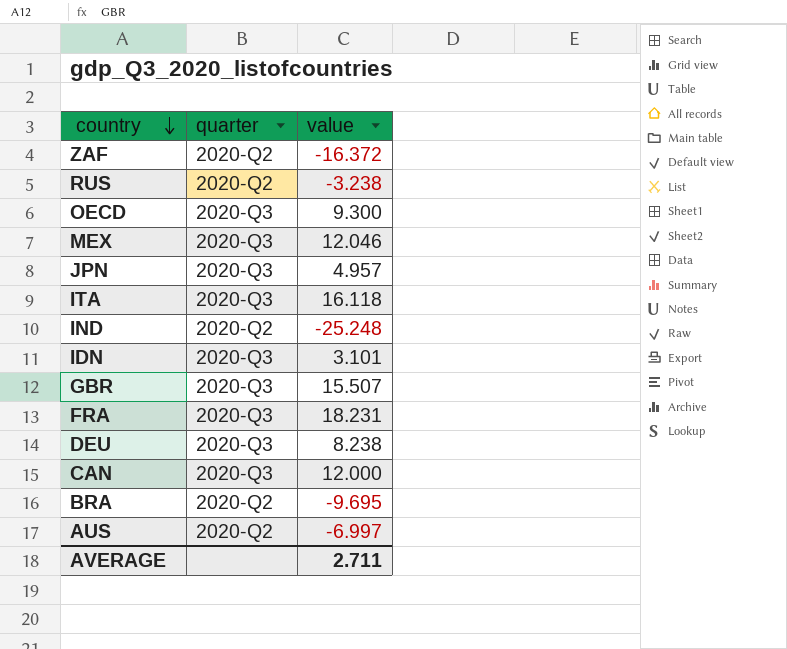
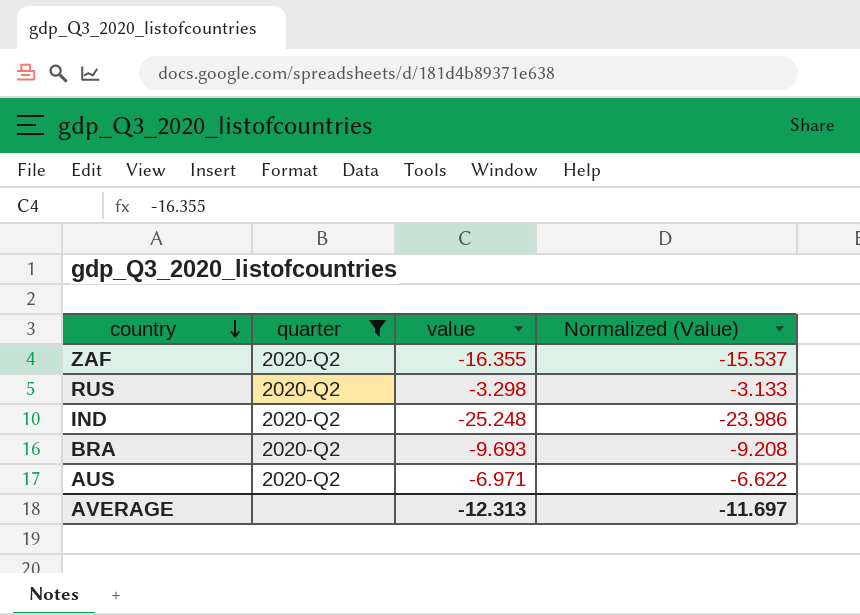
filter: none -> quarter = 2020-Q2
column Normalized (Value) | formula: none -> [value] * 0.95
ZAF | value: -16.372 -> -16.355
RUS | value: -3.238 -> -3.298
BRA | value: -9.695 -> -9.693
AUS | value: -6.997 -> -6.971
AVERAGE | value: 2.711 -> -12.313

